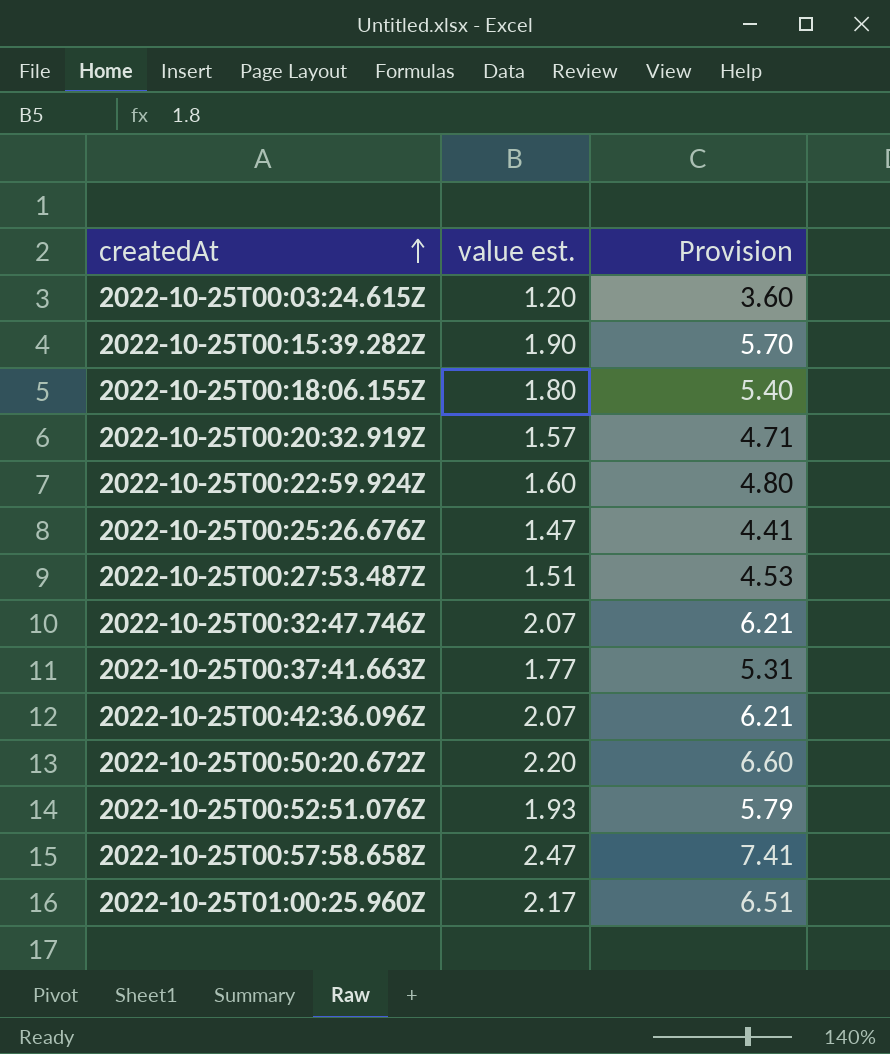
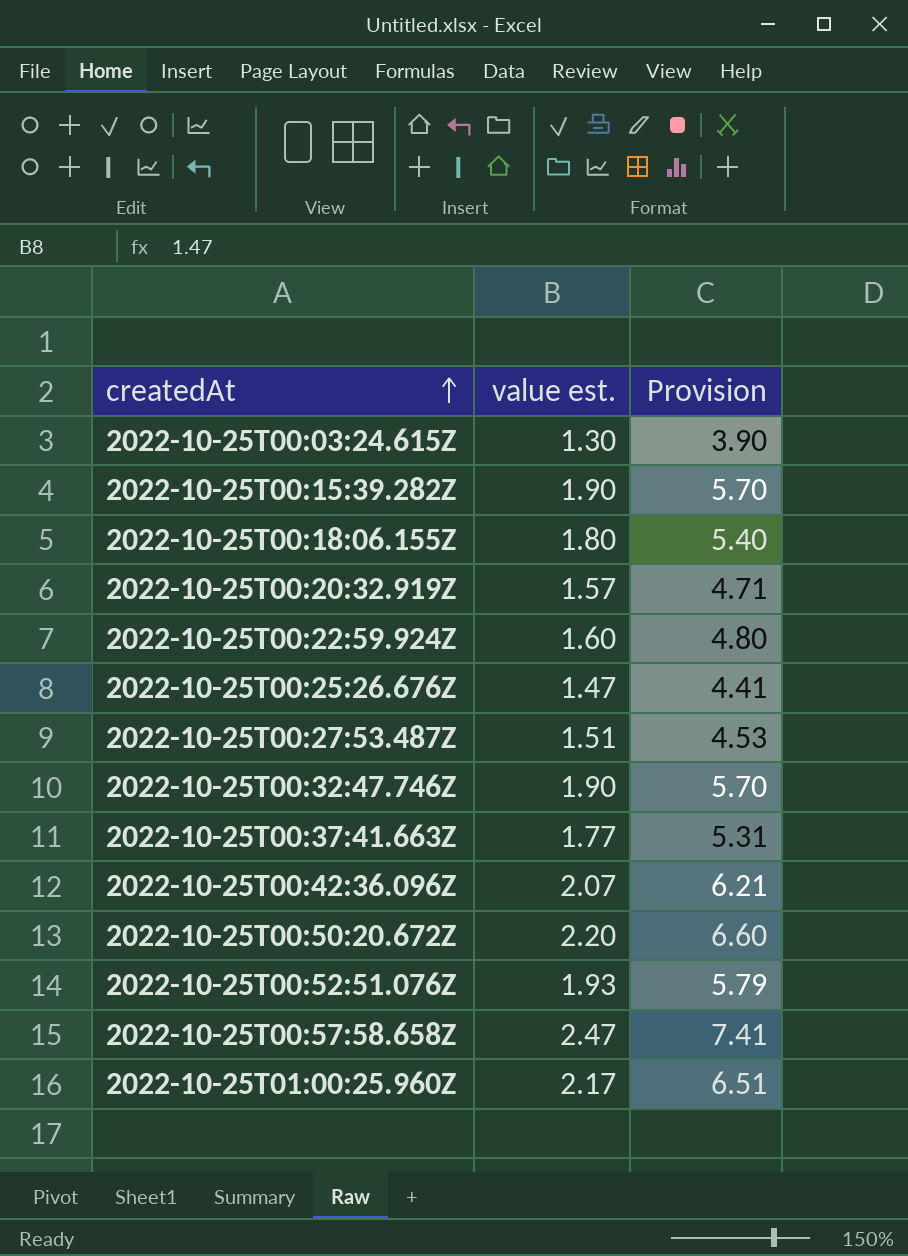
2022-10-25T00:03:24.615Z | value est.: 1.20 -> 1.30
2022-10-25T00:03:24.615Z | Provision: 3.60 -> 3.90
2022-10-25T00:32:47.746Z | value est.: 2.07 -> 1.90
2022-10-25T00:32:47.746Z | Provision: 6.21 -> 5.70

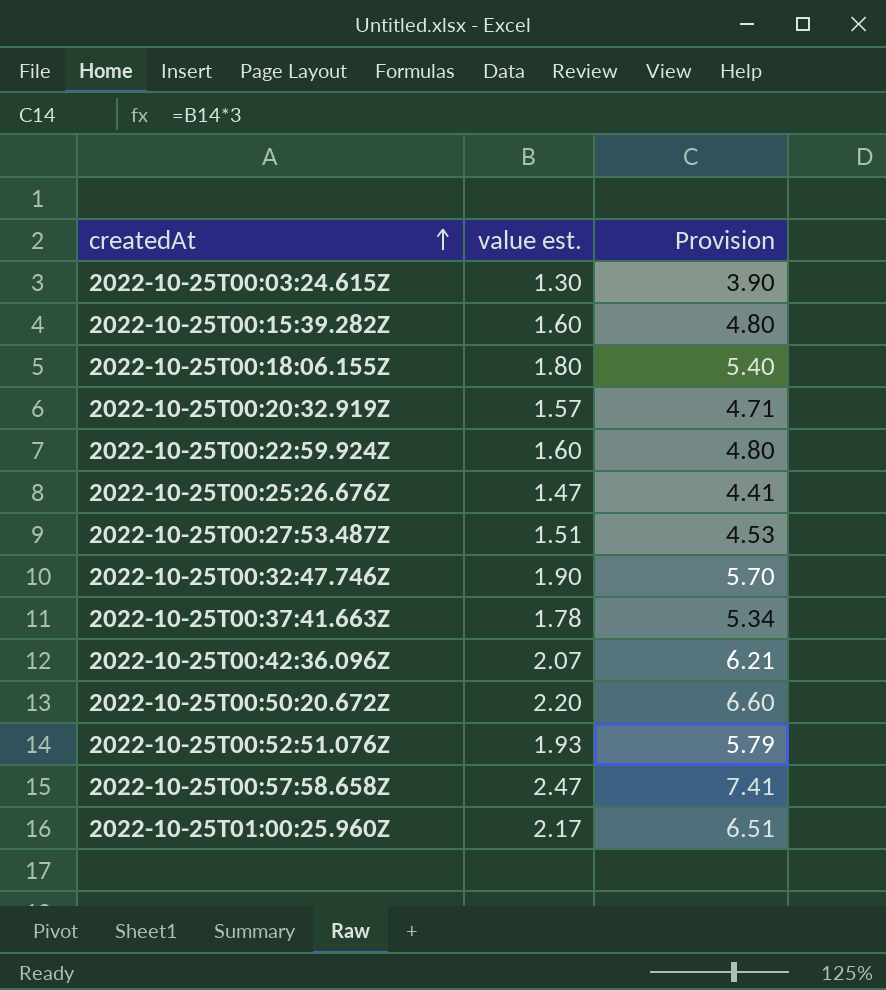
2022-10-25T00:15:39.282Z | value est.: 1.90 -> 1.60
2022-10-25T00:15:39.282Z | Provision: 5.70 -> 4.80
2022-10-25T00:37:41.663Z | value est.: 1.77 -> 1.78
2022-10-25T00:37:41.663Z | Provision: 5.31 -> 5.34

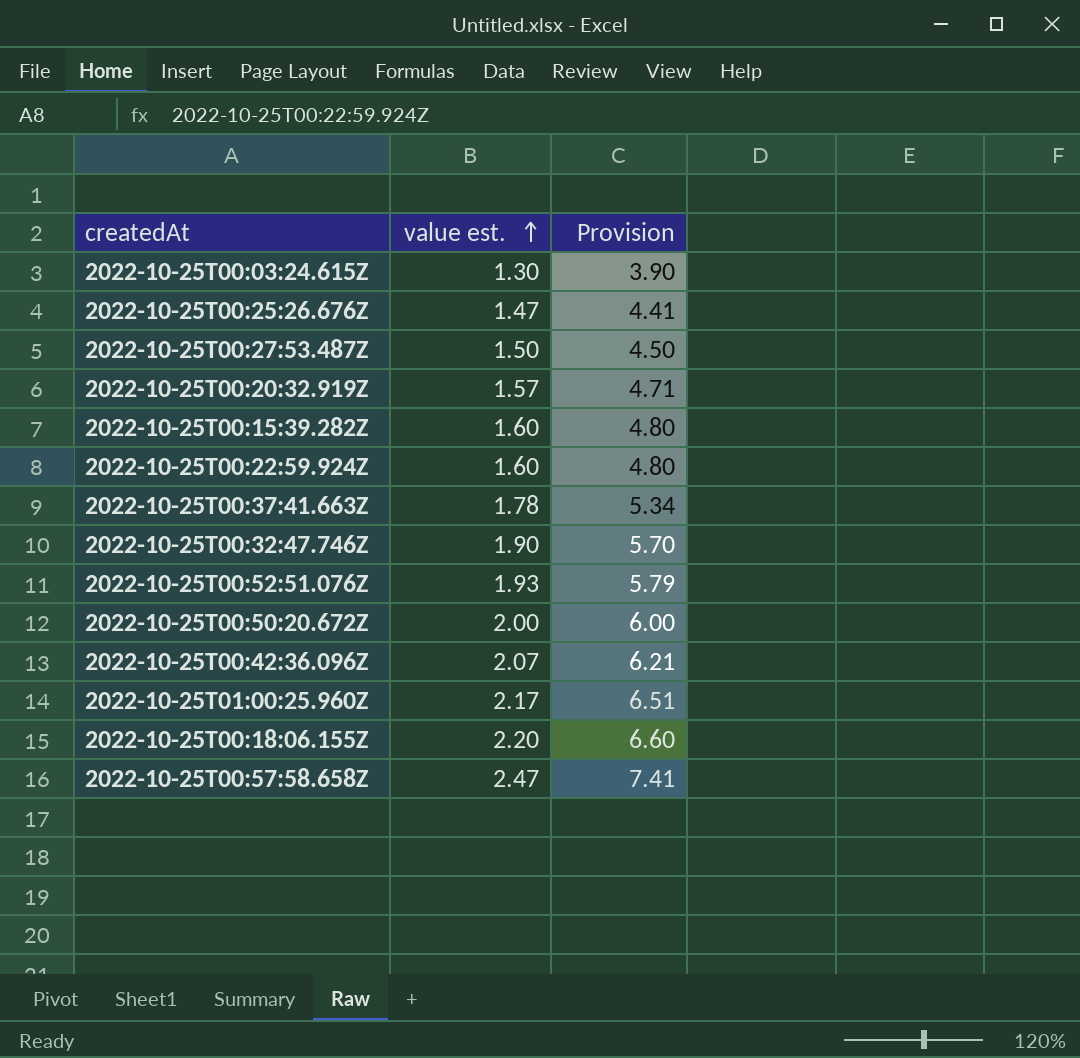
row order: createdAt ascending -> value est. ascending
2022-10-25T00:27:53.487Z | value est.: 1.51 -> 1.50
2022-10-25T00:27:53.487Z | Provision: 4.53 -> 4.50
2022-10-25T00:50:20.672Z | value est.: 2.20 -> 2.00
2022-10-25T00:50:20.672Z | Provision: 6.60 -> 6.00
2022-10-25T00:18:06.155Z | value est.: 1.80 -> 2.20
2022-10-25T00:18:06.155Z | Provision: 5.40 -> 6.60

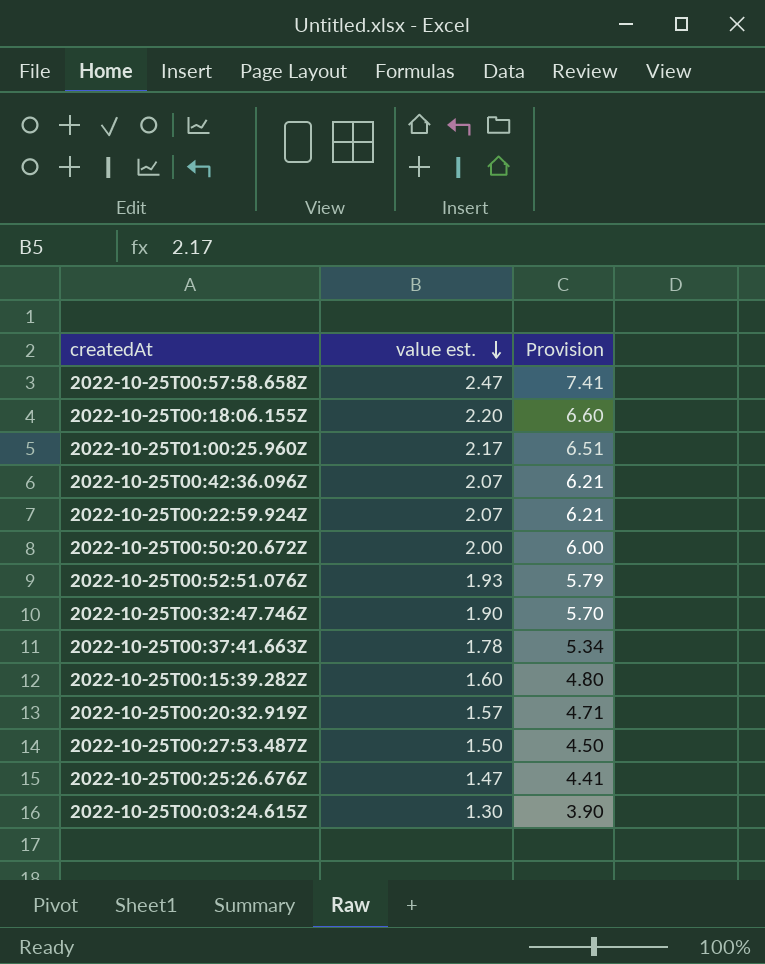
row order: value est. ascending -> value est. descending
2022-10-25T00:22:59.924Z | value est.: 1.60 -> 2.07
2022-10-25T00:22:59.924Z | Provision: 4.80 -> 6.21

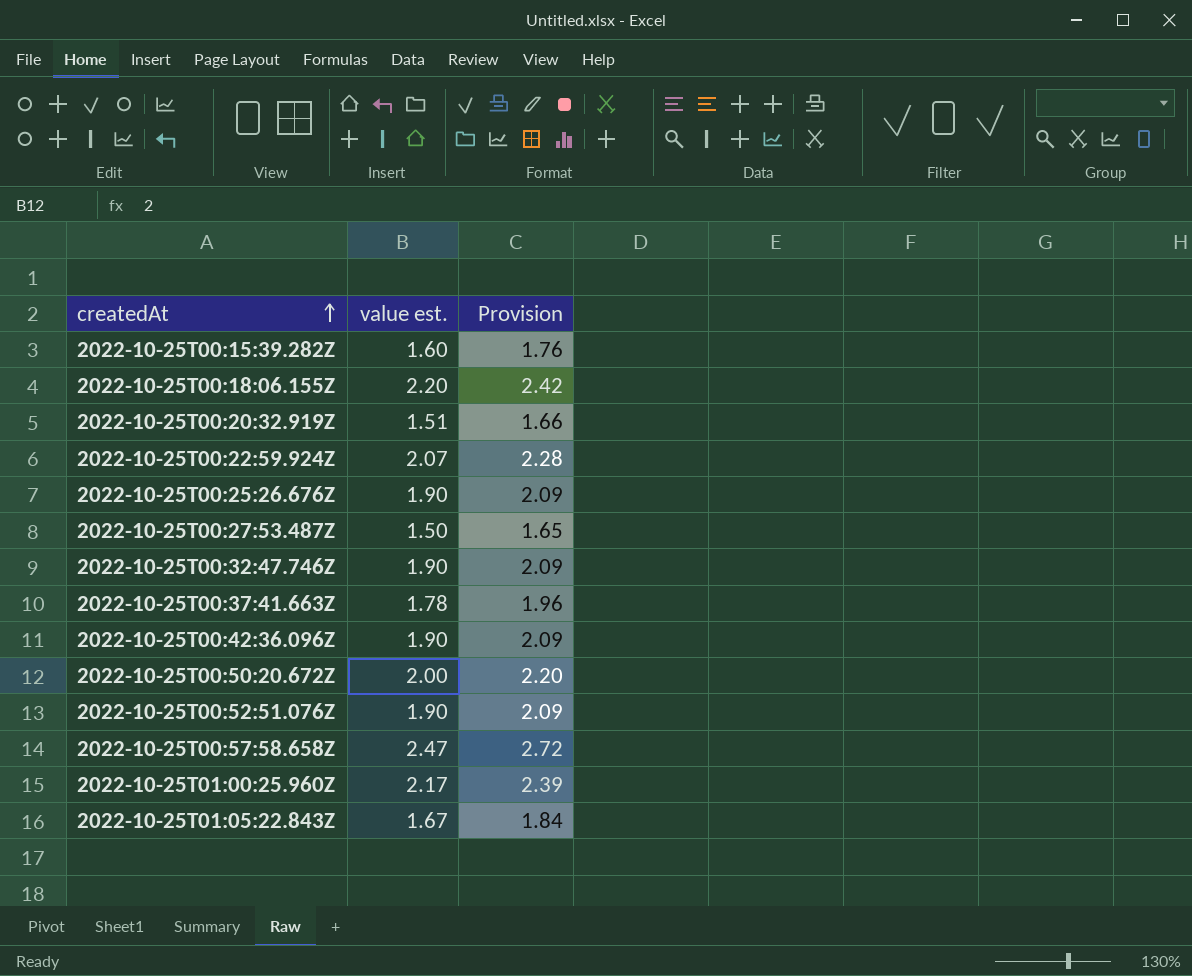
row order: value est. descending -> createdAt ascending
column Provision | formula: [value est.] * 3 -> [value est.] * 1.1
row 2022-10-25T00:03:24.615Z: 1.30 | 3.90 -> none
2022-10-25T00:20:32.919Z | value est.: 1.57 -> 1.51
2022-10-25T00:25:26.676Z | value est.: 1.47 -> 1.90
2022-10-25T00:42:36.096Z | value est.: 2.07 -> 1.90
2022-10-25T00:52:51.076Z | value est.: 1.93 -> 1.90
row 2022-10-25T01:05:22.843Z: none -> 1.67 | 1.84

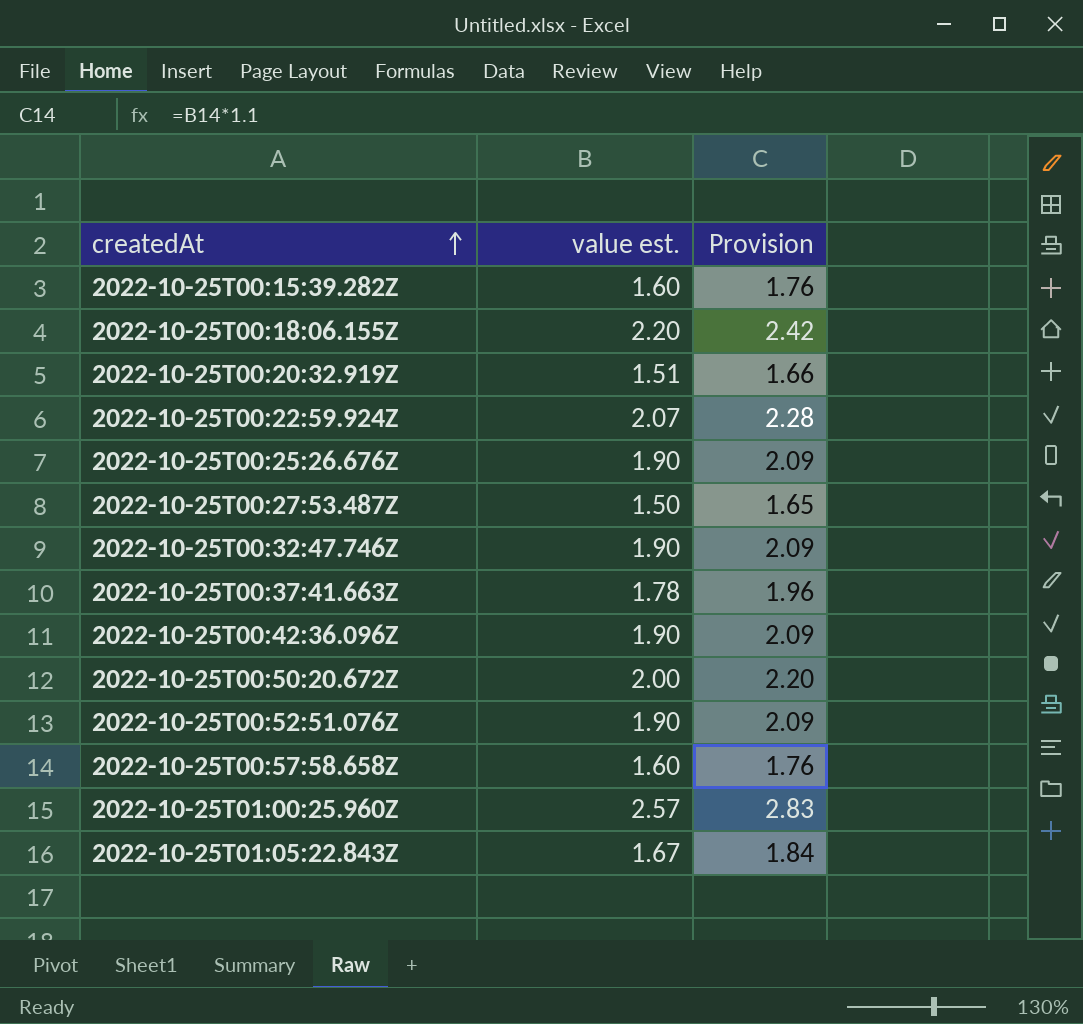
2022-10-25T00:57:58.658Z | value est.: 2.47 -> 1.60
2022-10-25T00:57:58.658Z | Provision: 2.72 -> 1.76
2022-10-25T01:00:25.960Z | value est.: 2.17 -> 2.57
2022-10-25T01:00:25.960Z | Provision: 2.39 -> 2.83

